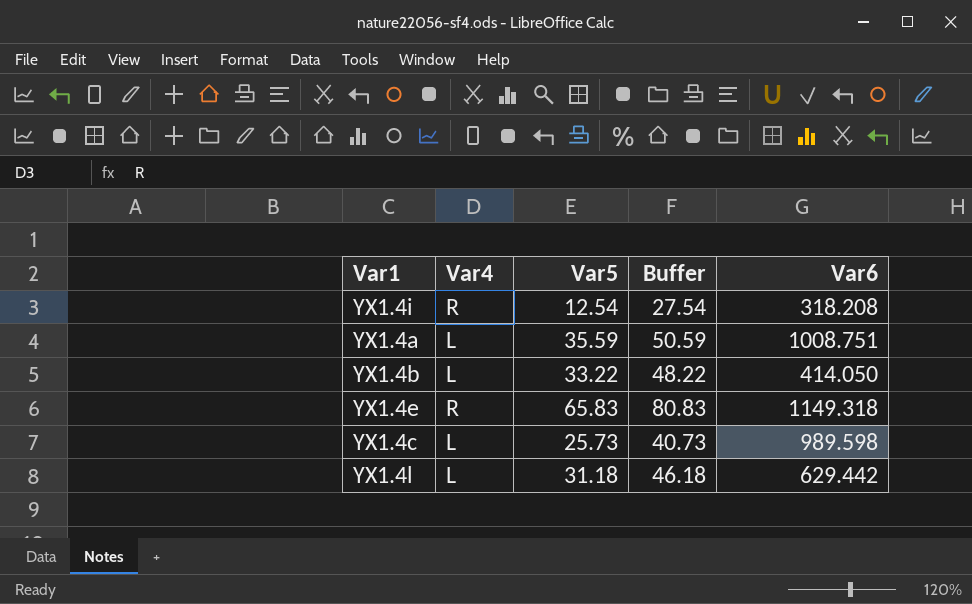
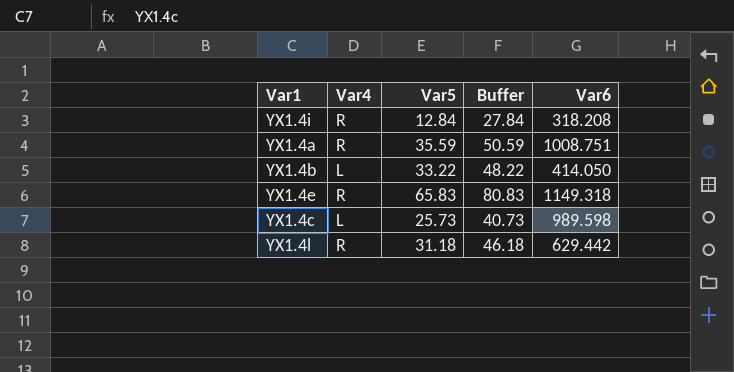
YX1.4i | Var5: 12.54 -> 12.84
YX1.4i | Buffer: 27.54 -> 27.84
YX1.4a | Var4: L -> R
YX1.4l | Var4: L -> R

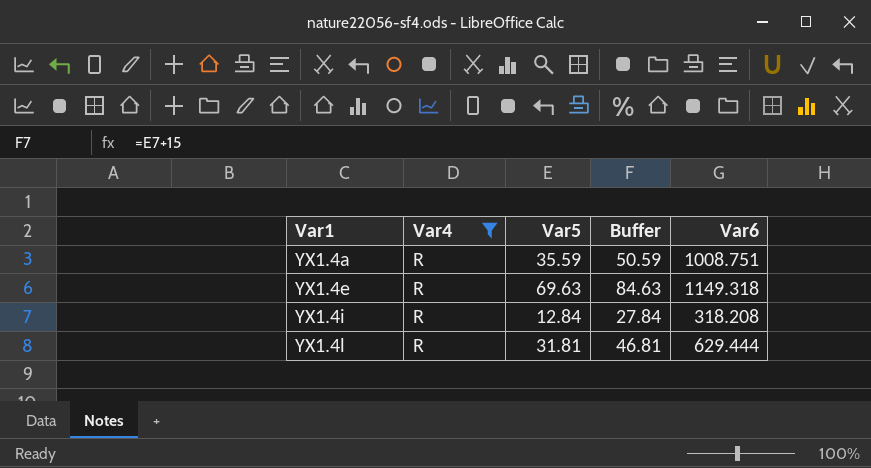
filter: none -> Var4 = R
row order: none -> Var1 ascending
YX1.4e | Var5: 65.83 -> 69.63
YX1.4e | Buffer: 80.83 -> 84.63
YX1.4l | Var5: 31.18 -> 31.81
YX1.4l | Buffer: 46.18 -> 46.81
YX1.4l | Var6: 629.442 -> 629.444

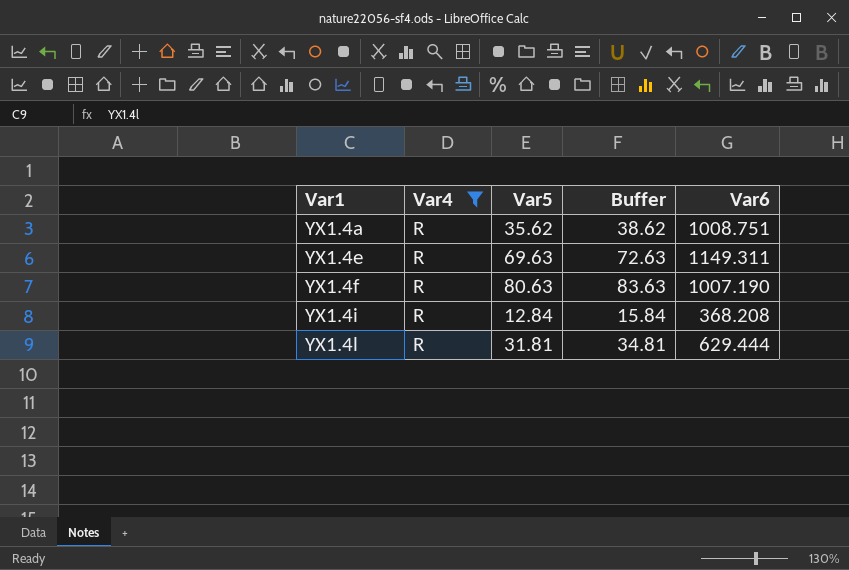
column Buffer | formula: [Var5] + 15 -> [Var5] + 3
YX1.4a | Var5: 35.59 -> 35.62
YX1.4e | Var6: 1149.318 -> 1149.311
row YX1.4f: none -> R | 80.63 | 83.63 | 1007.190
YX1.4i | Var6: 318.208 -> 368.208

